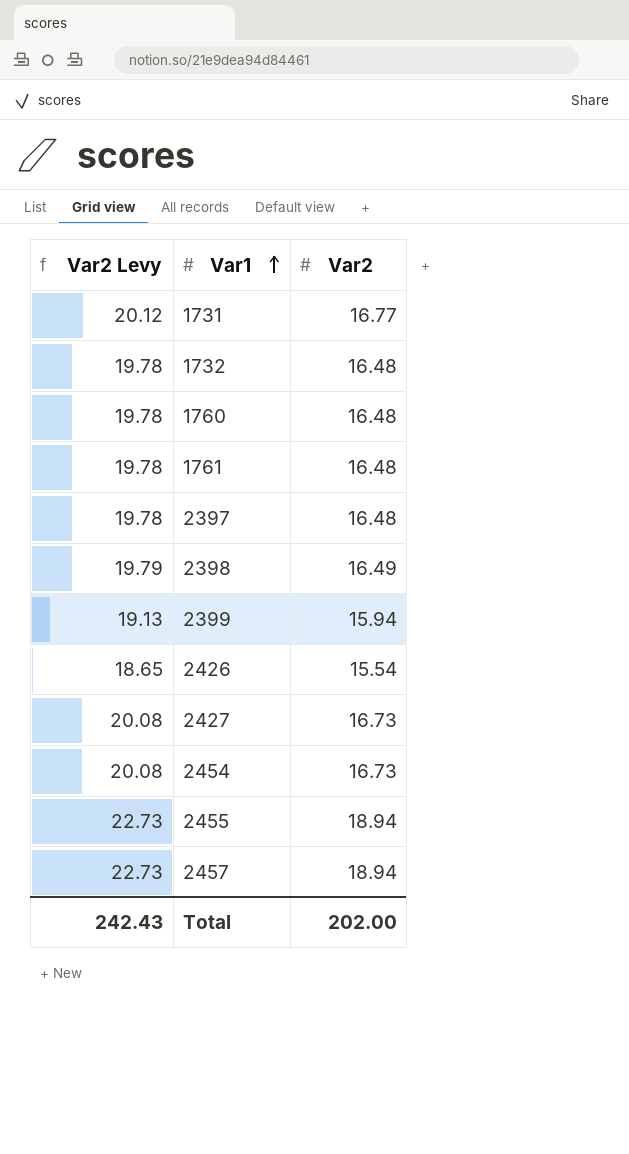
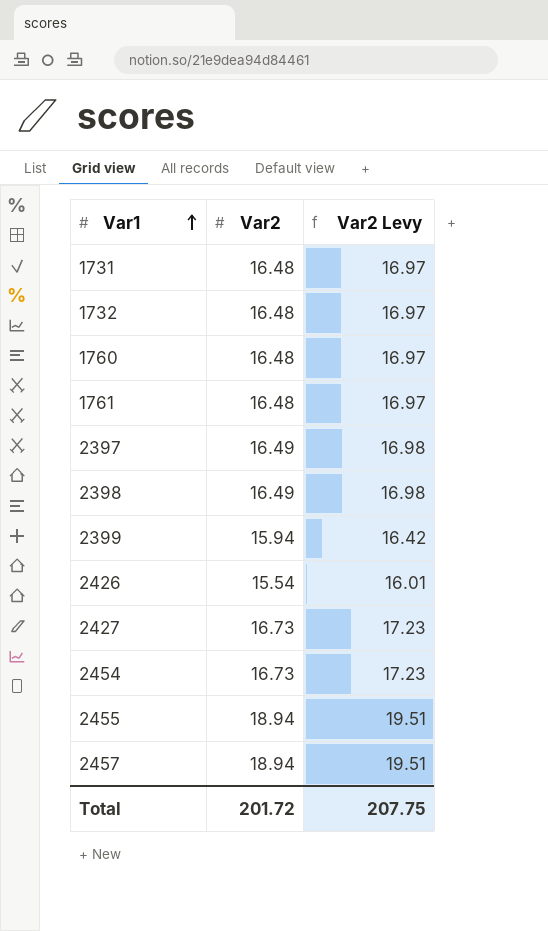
column Var2 Levy | formula: [Var2] * 1.2 -> [Var2] * 1.03
column Var2 Levy | position: 1 -> 3
1731 | Var2: 16.77 -> 16.48
2397 | Var2: 16.48 -> 16.49
Total | Var2: 202.00 -> 201.72
Total | Var2 Levy: 242.43 -> 207.75

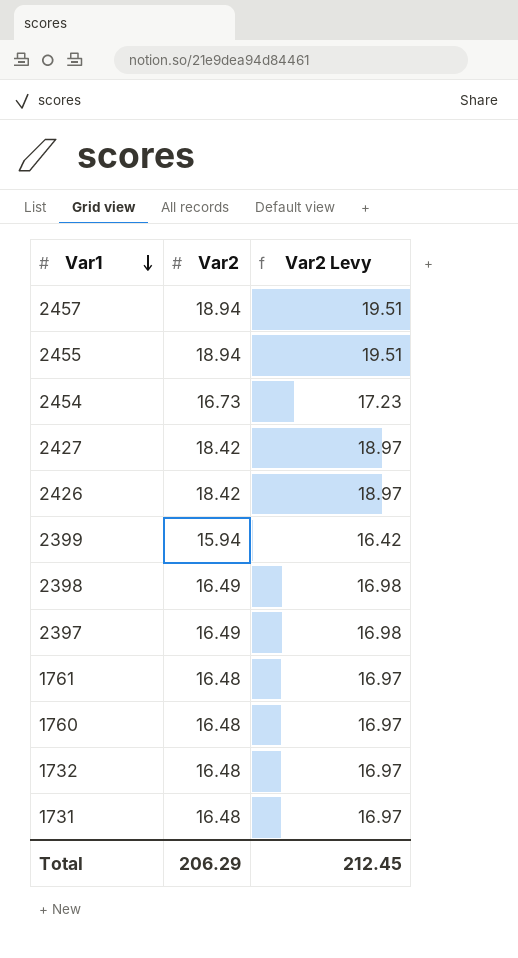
row order: Var1 ascending -> Var1 descending
2427 | Var2: 16.73 -> 18.42
2427 | Var2 Levy: 17.23 -> 18.97
2426 | Var2: 15.54 -> 18.42
2426 | Var2 Levy: 16.01 -> 18.97
Total | Var2: 201.72 -> 206.29
Total | Var2 Levy: 207.75 -> 212.45

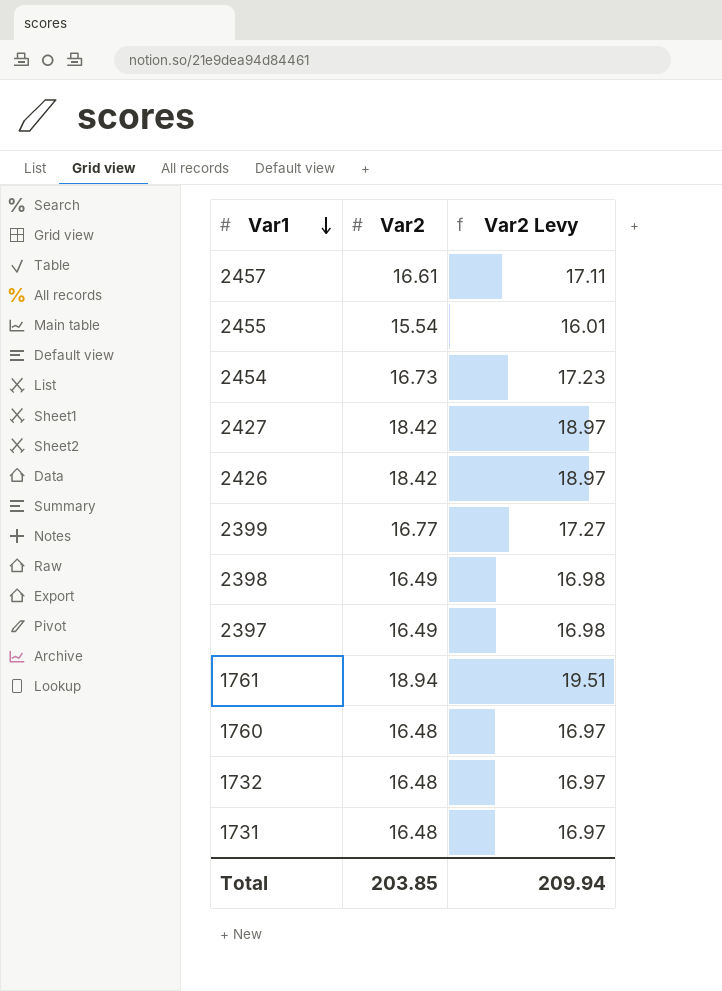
2457 | Var2: 18.94 -> 16.61
2457 | Var2 Levy: 19.51 -> 17.11
2455 | Var2: 18.94 -> 15.54
2455 | Var2 Levy: 19.51 -> 16.01
2399 | Var2: 15.94 -> 16.77
2399 | Var2 Levy: 16.42 -> 17.27
1761 | Var2: 16.48 -> 18.94
1761 | Var2 Levy: 16.97 -> 19.51
Total | Var2: 206.29 -> 203.85
Total | Var2 Levy: 212.45 -> 209.94

